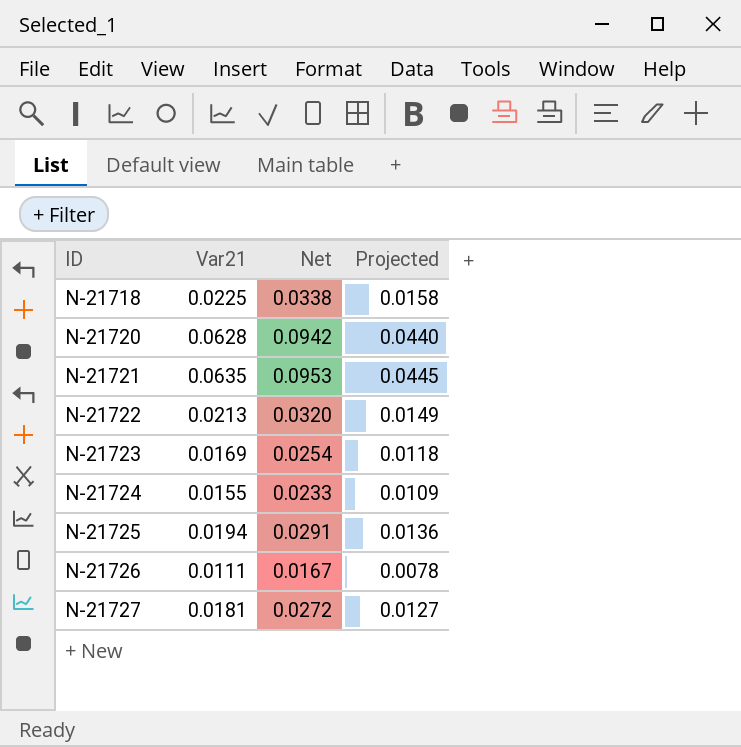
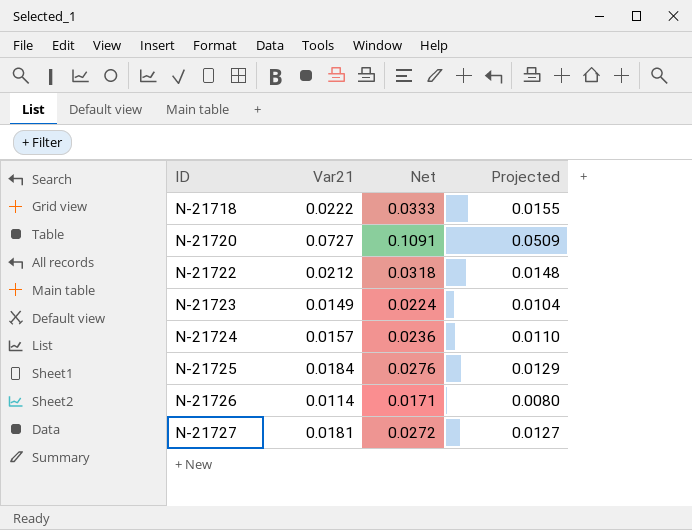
row N-21721: 0.0635 | 0.0953 | 0.0445 -> none
N-21718 | Var21: 0.0225 -> 0.0222
N-21718 | Net: 0.0338 -> 0.0333
N-21718 | Projected: 0.0158 -> 0.0155
N-21720 | Var21: 0.0628 -> 0.0727
N-21720 | Net: 0.0942 -> 0.1091
N-21720 | Projected: 0.0440 -> 0.0509
N-21722 | Var21: 0.0213 -> 0.0212
N-21722 | Net: 0.0320 -> 0.0318
N-21722 | Projected: 0.0149 -> 0.0148
N-21723 | Var21: 0.0169 -> 0.0149
N-21723 | Net: 0.0254 -> 0.0224
N-21723 | Projected: 0.0118 -> 0.0104
N-21724 | Var21: 0.0155 -> 0.0157
N-21724 | Net: 0.0233 -> 0.0236
N-21724 | Projected: 0.0109 -> 0.0110
N-21725 | Var21: 0.0194 -> 0.0184
N-21725 | Net: 0.0291 -> 0.0276
N-21725 | Projected: 0.0136 -> 0.0129
N-21726 | Var21: 0.0111 -> 0.0114
N-21726 | Net: 0.0167 -> 0.0171
N-21726 | Projected: 0.0078 -> 0.0080

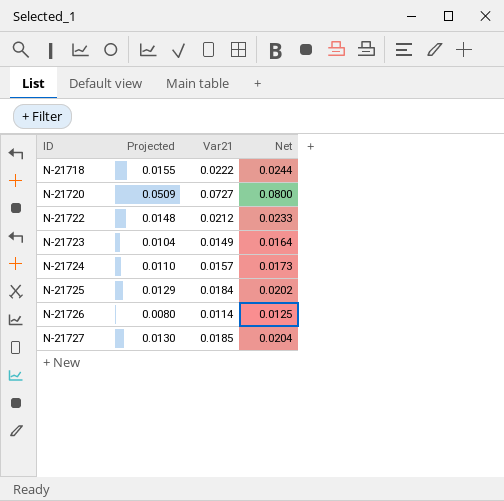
column Projected | position: 4 -> 2
column Net | formula: [Var21] * 1.5 -> [Var21] * 1.1
N-21727 | Projected: 0.0127 -> 0.0130
N-21727 | Var21: 0.0181 -> 0.0185

